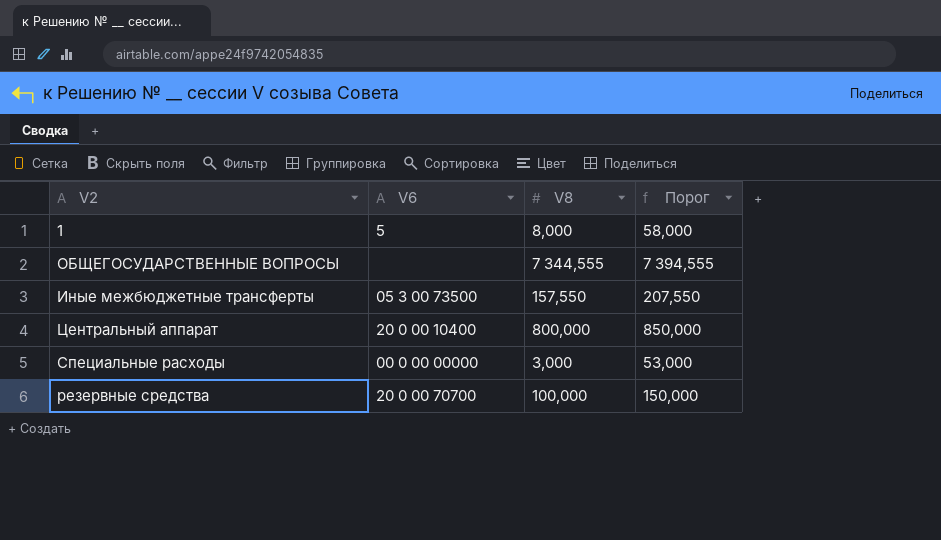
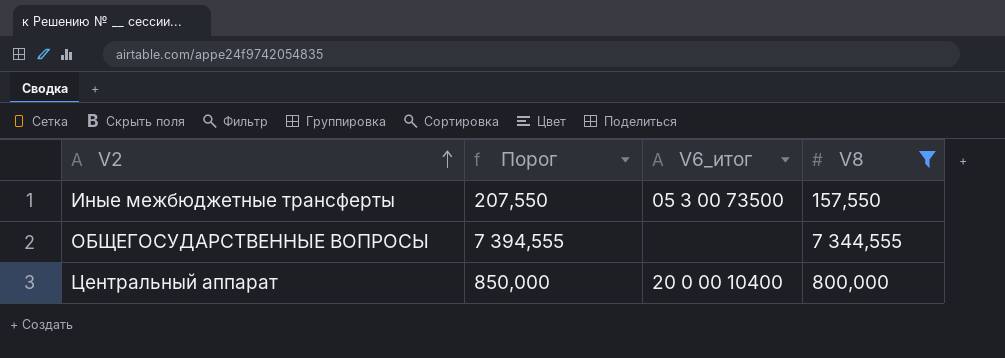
filter: none -> V8 >= 157,550
row order: none -> V2 ascending
column Порог | position: 4 -> 2
column name: V6 -> V6_итог

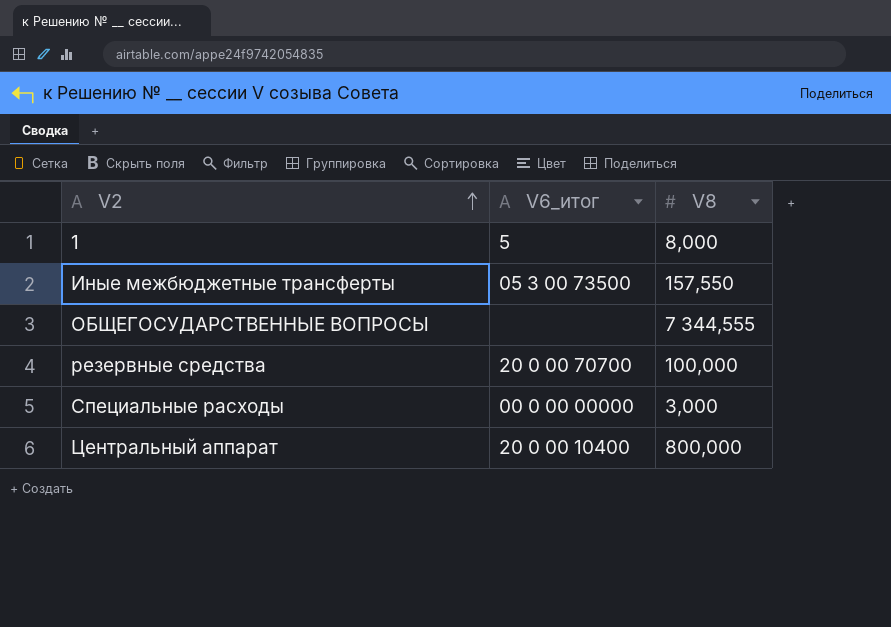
filter: V8 >= 157,550 -> none
column Порог | formula: [V8] + 50 -> none

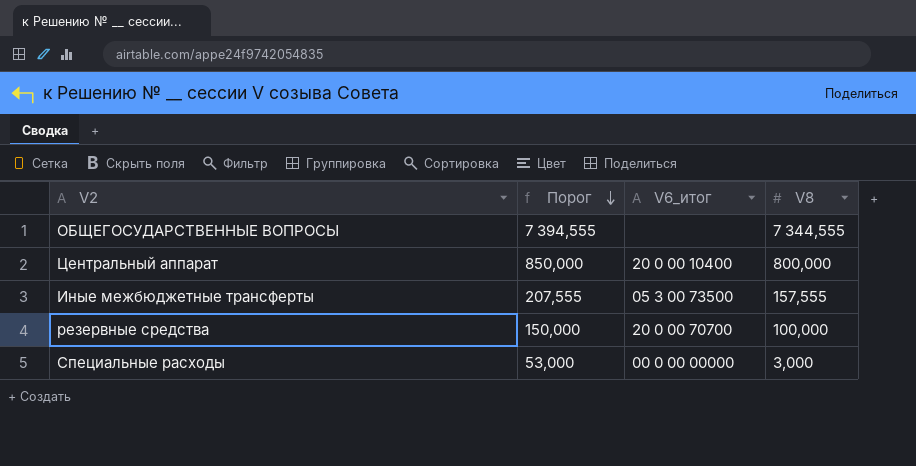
row order: V2 ascending -> Порог descending
column Порог | formula: none -> [V8] + 50
row 1: 5 | 8,000 -> none
Иные межбюджетные трансферты | V8: 157,550 -> 157,555

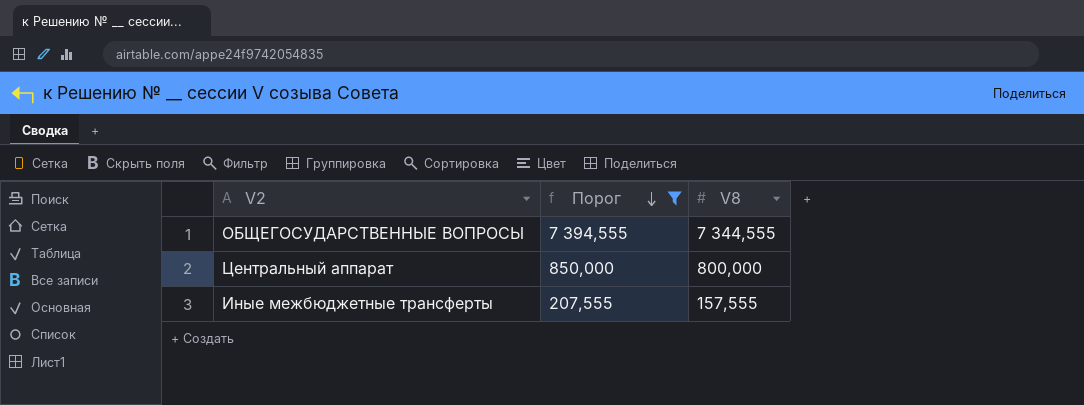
filter: none -> Порог >= 207,555
column V6_итог | position: 3 -> none

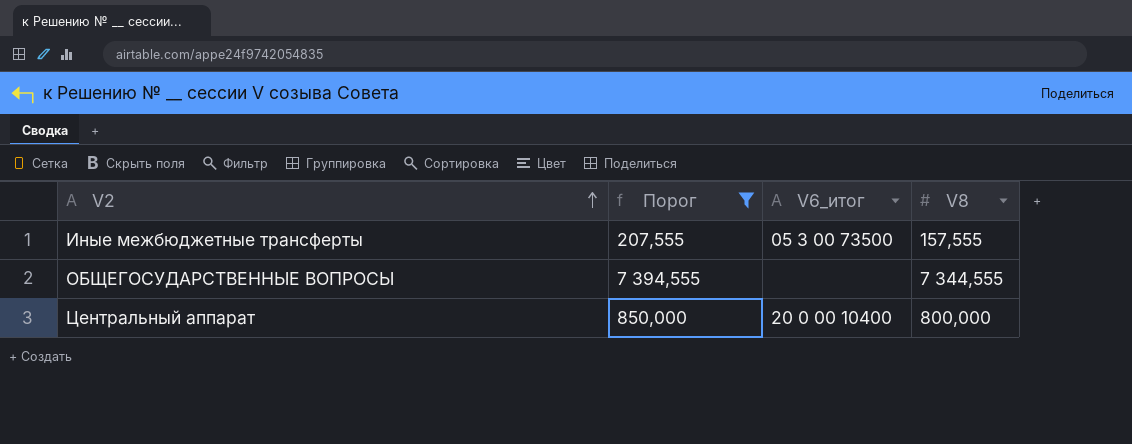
row order: Порог descending -> V2 ascending
column V6_итог | position: none -> 3

